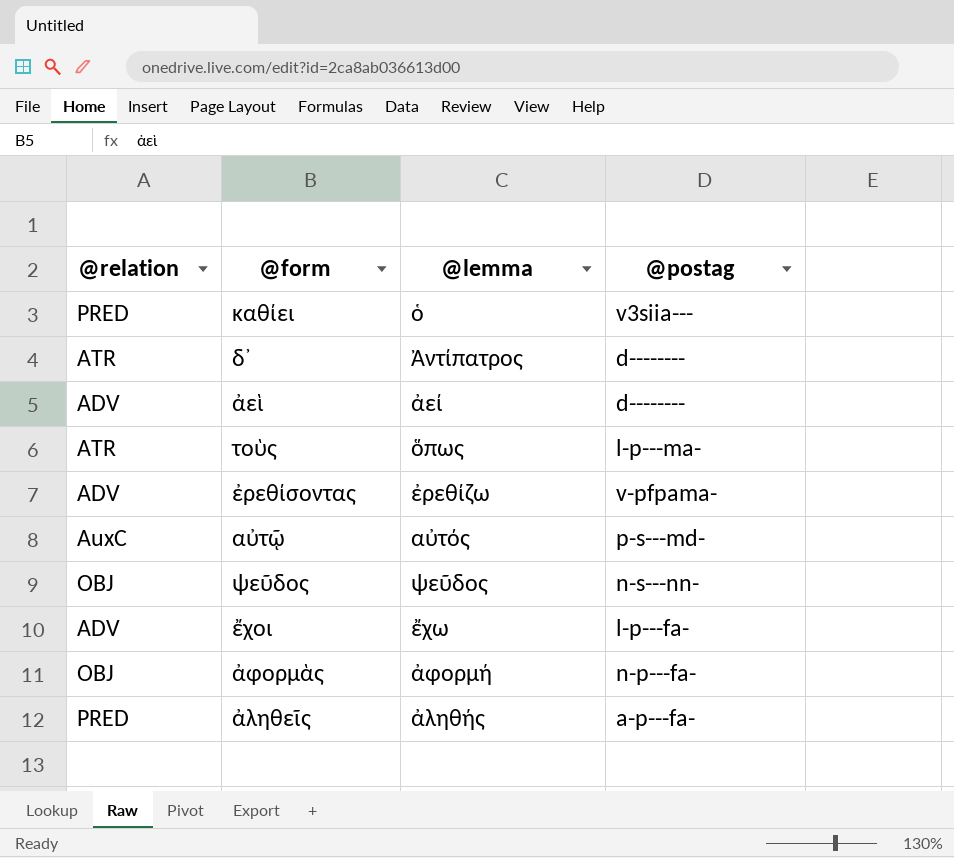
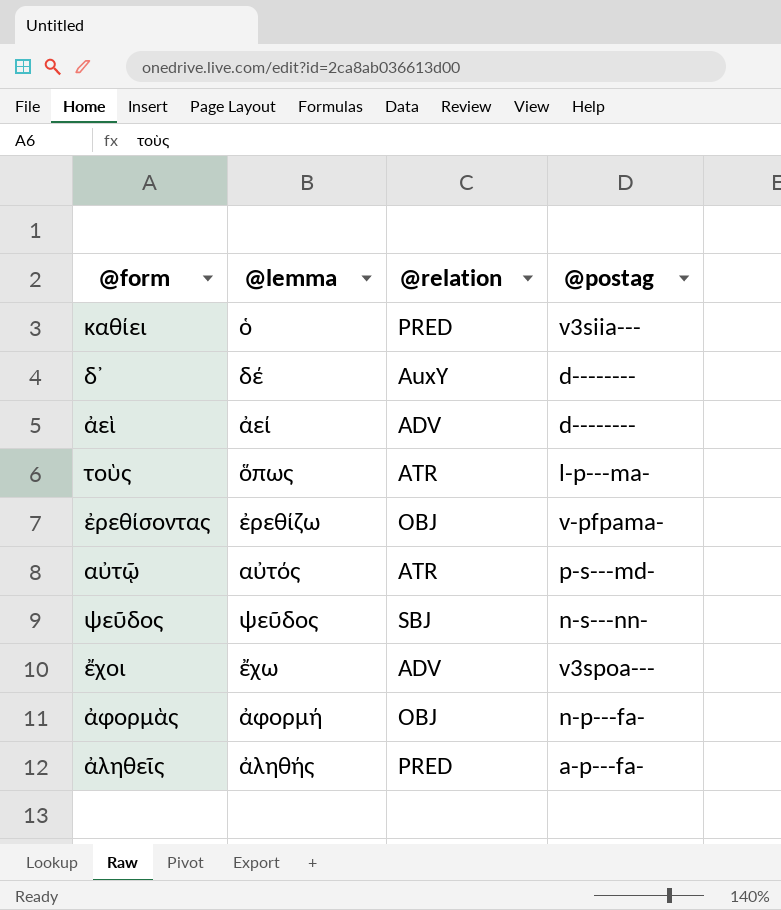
column @relation | position: 1 -> 3
δ᾽ | @lemma: Ἀντίπατρος -> δέ
δ᾽ | @relation: ATR -> AuxY
ἐρεθίσοντας | @relation: ADV -> OBJ
αὐτῷ | @relation: AuxC -> ATR
ψεῦδος | @relation: OBJ -> SBJ
ἔχοι | @postag: l-p---fa- -> v3spoa---

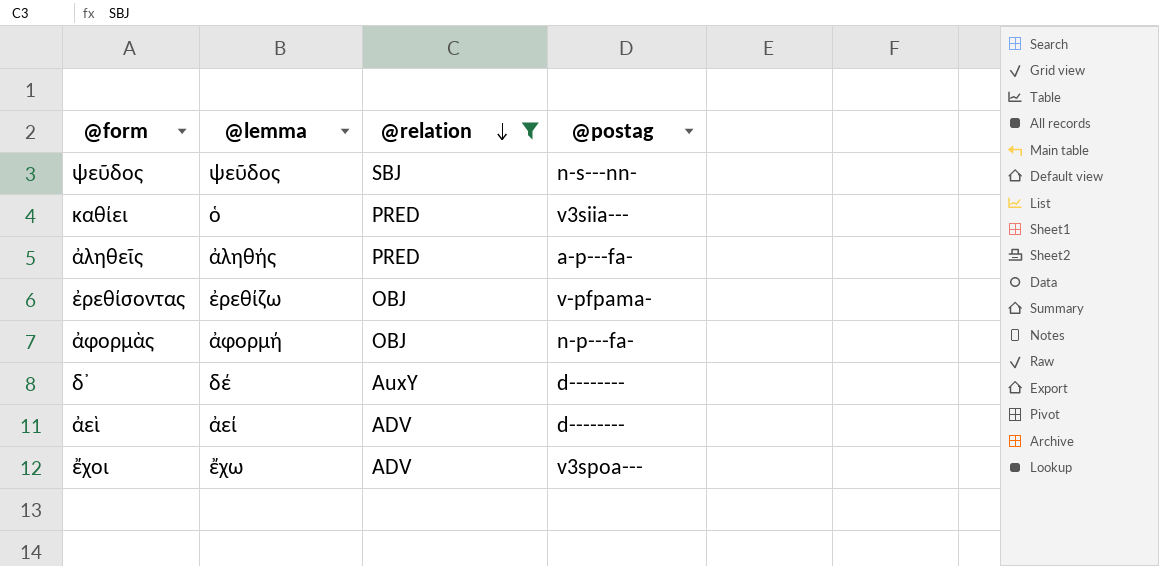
filter: none -> @relation != ATR
row order: none -> @relation descending

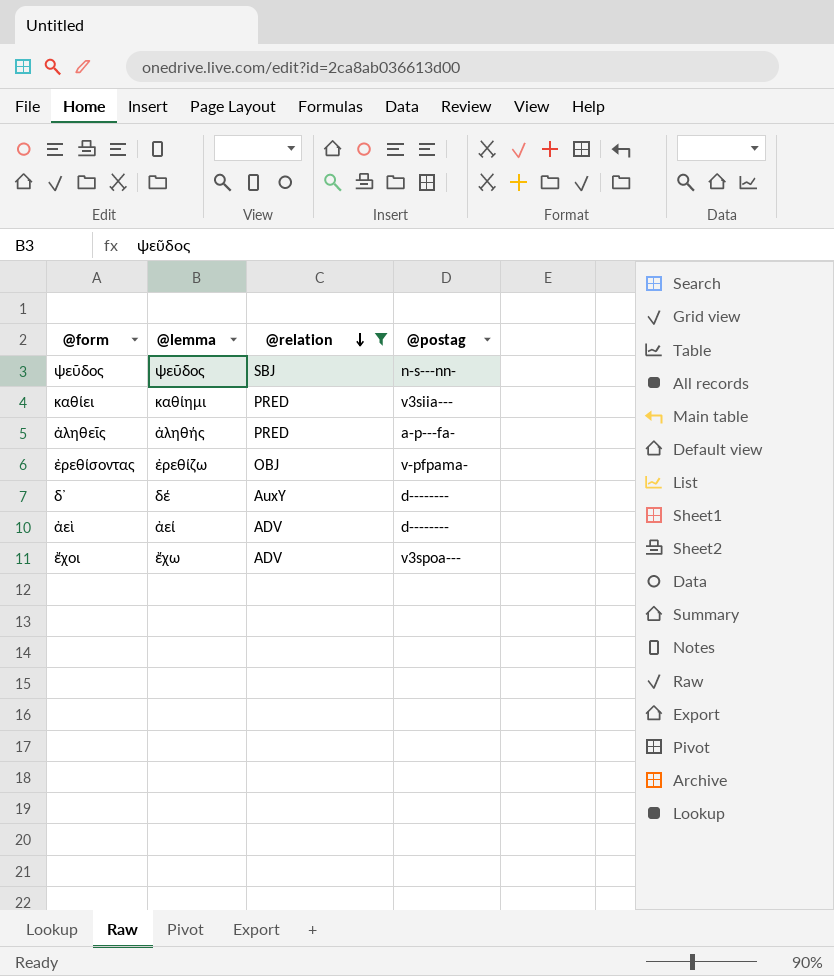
row ἀφορμὰς: ἀφορμή | OBJ | n-p---fa- -> none
καθίει | @lemma: ὁ -> καθίημι

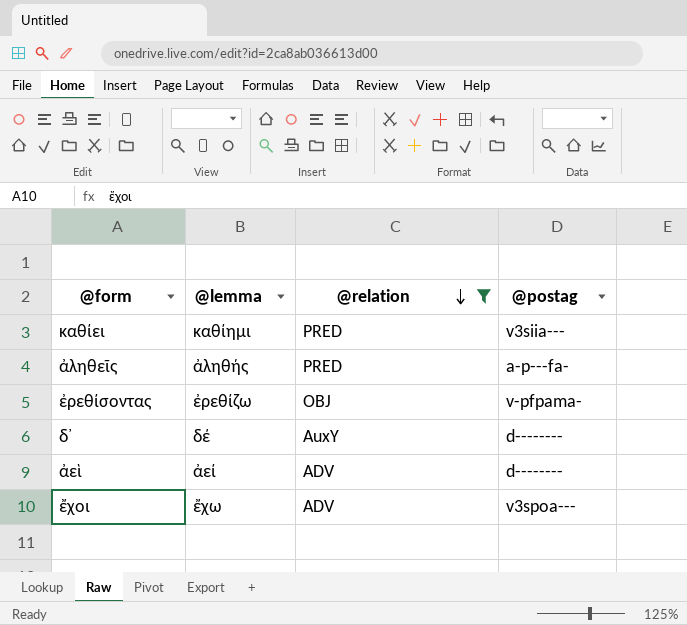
row ψεῦδος: ψεῦδος | SBJ | n-s---nn- -> none

